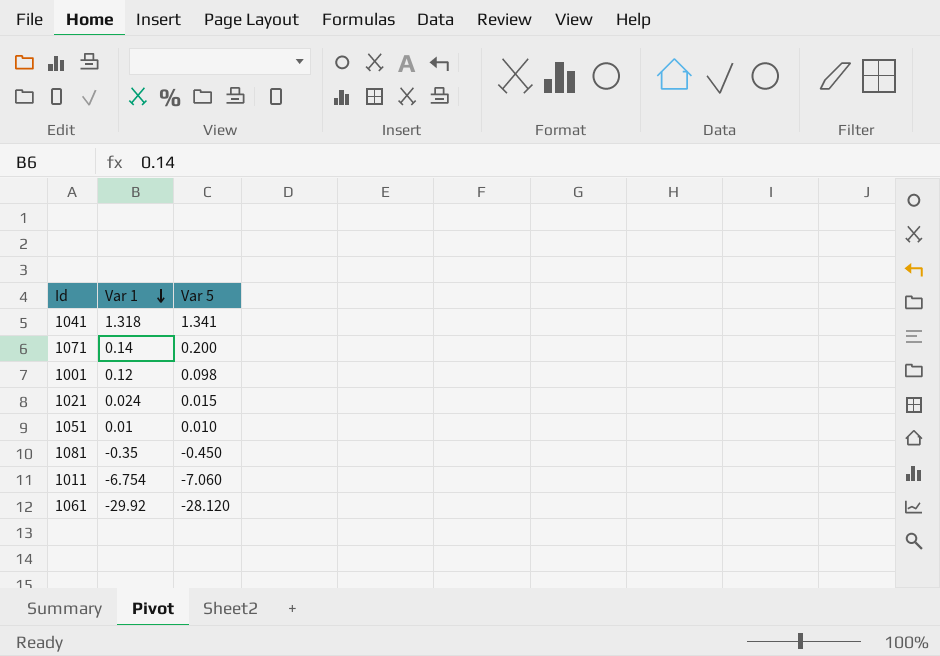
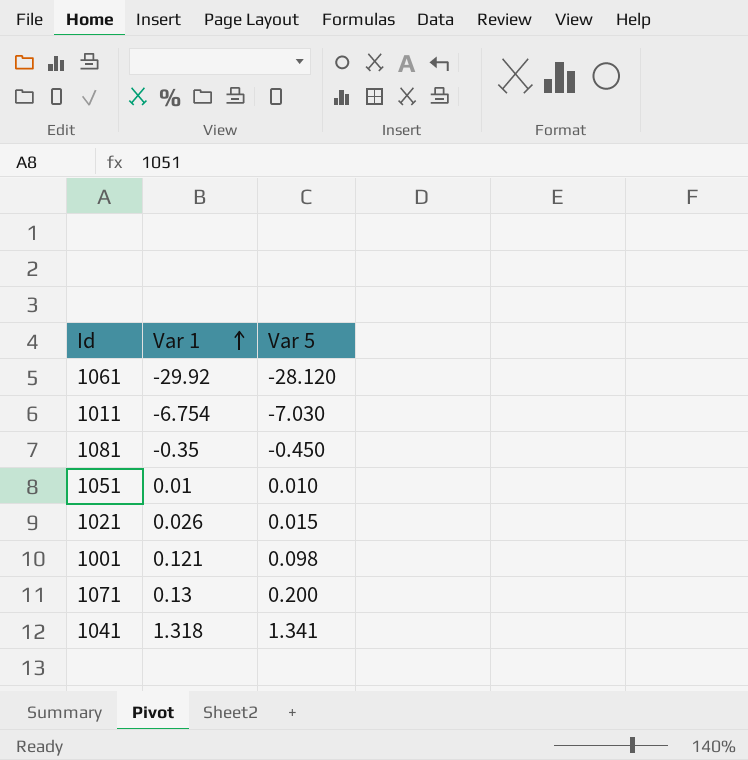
row order: Var 1 descending -> Var 1 ascending
1011 | Var 5: -7.060 -> -7.030
1021 | Var 1: 0.024 -> 0.026
1001 | Var 1: 0.12 -> 0.121
1071 | Var 1: 0.14 -> 0.13

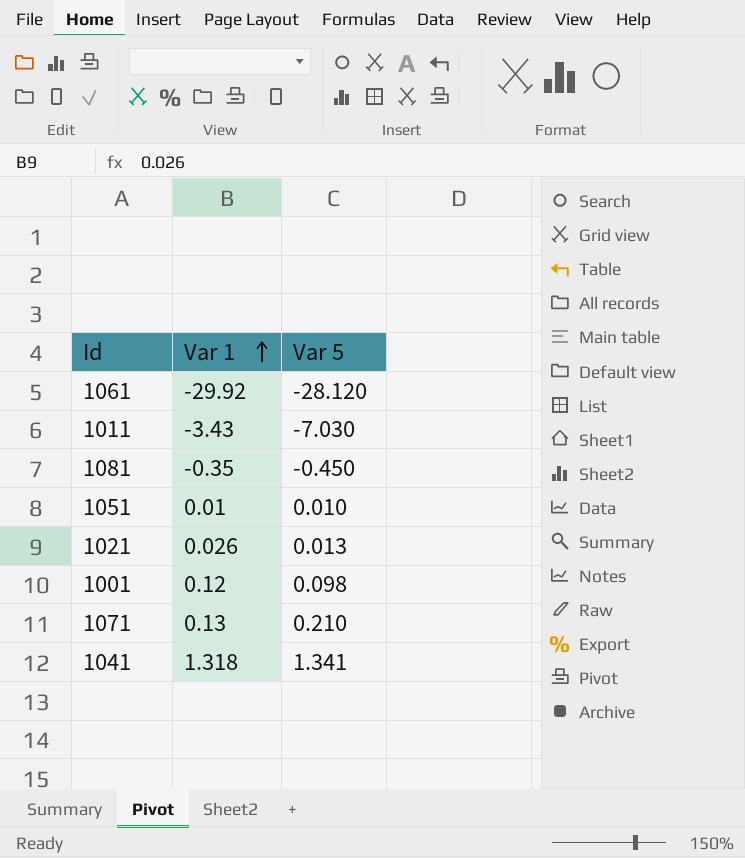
1011 | Var 1: -6.754 -> -3.43
1021 | Var 5: 0.015 -> 0.013
1001 | Var 1: 0.121 -> 0.12
1071 | Var 5: 0.200 -> 0.210

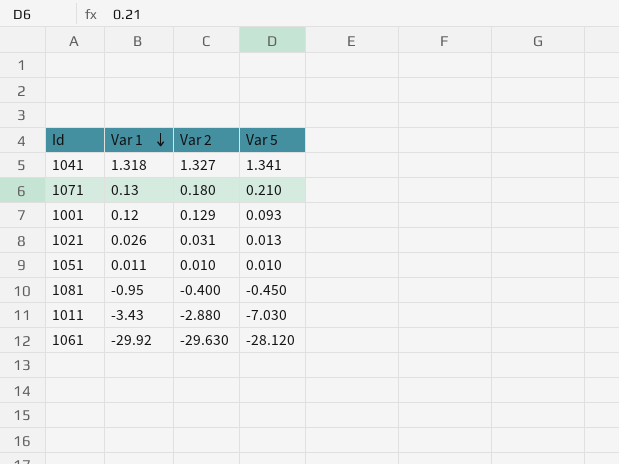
row order: Var 1 ascending -> Var 1 descending
column Var 2 | position: none -> 3
1001 | Var 5: 0.098 -> 0.093
1051 | Var 1: 0.01 -> 0.011
1081 | Var 1: -0.35 -> -0.95

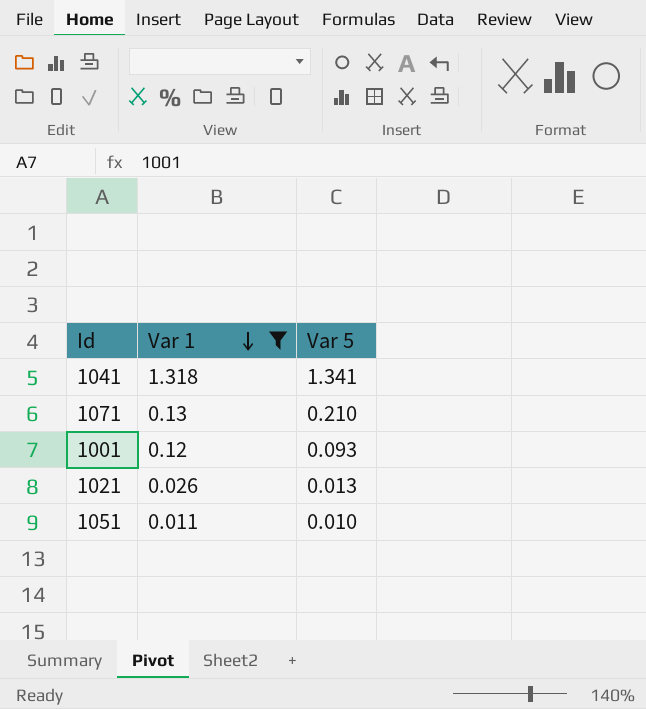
filter: none -> Var 1 >= 0.011
column Var 2 | position: 3 -> none

